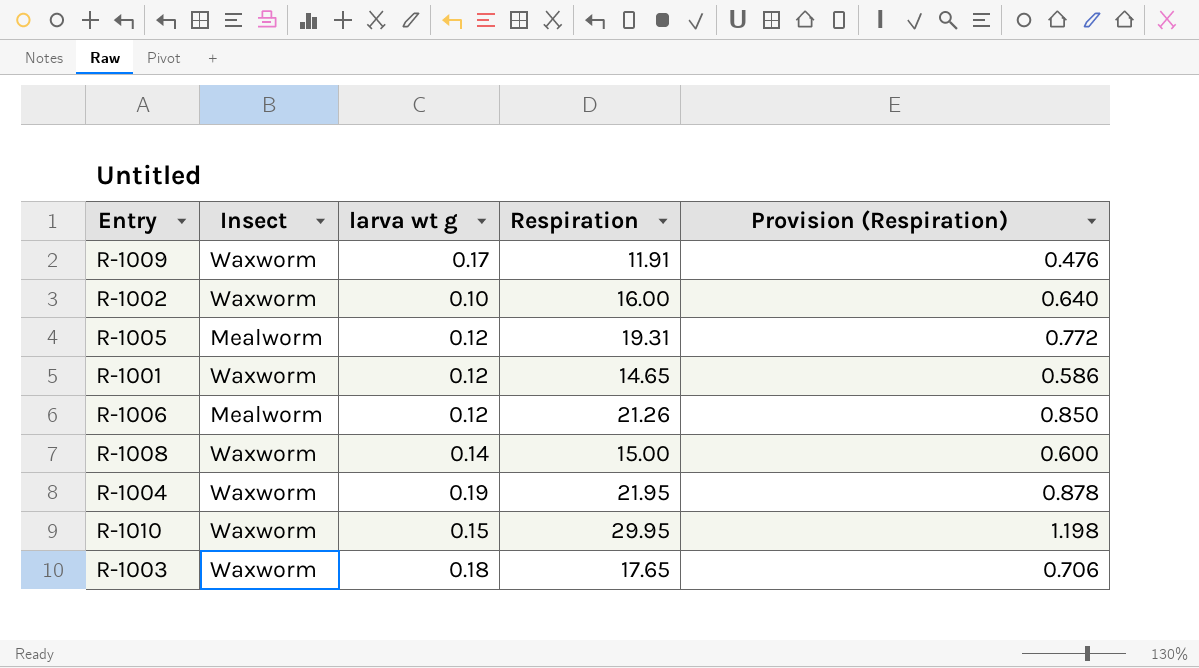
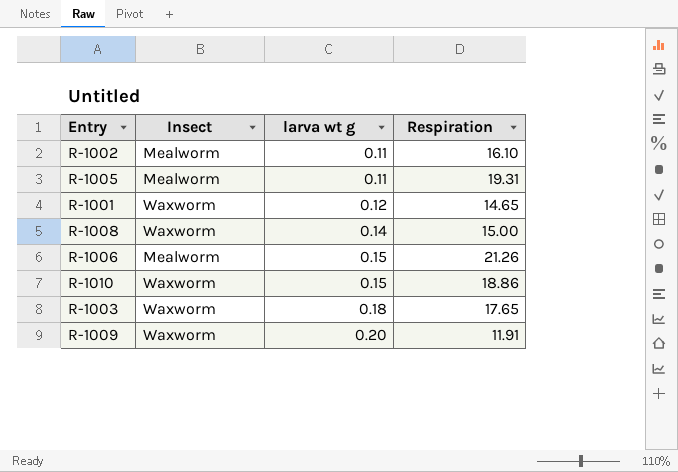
row order: none -> larva wt g ascending
column Provision (Respiration) | formula: [Respiration] * 0.04 -> none
row R-1004: Waxworm | 0.19 | 21.95 | 0.878 -> none
R-1002 | Insect: Waxworm -> Mealworm
R-1002 | larva wt g: 0.10 -> 0.11
R-1002 | Respiration: 16.00 -> 16.10
R-1005 | larva wt g: 0.12 -> 0.11
R-1006 | larva wt g: 0.12 -> 0.15
R-1010 | Respiration: 29.95 -> 18.86
R-1009 | larva wt g: 0.17 -> 0.20

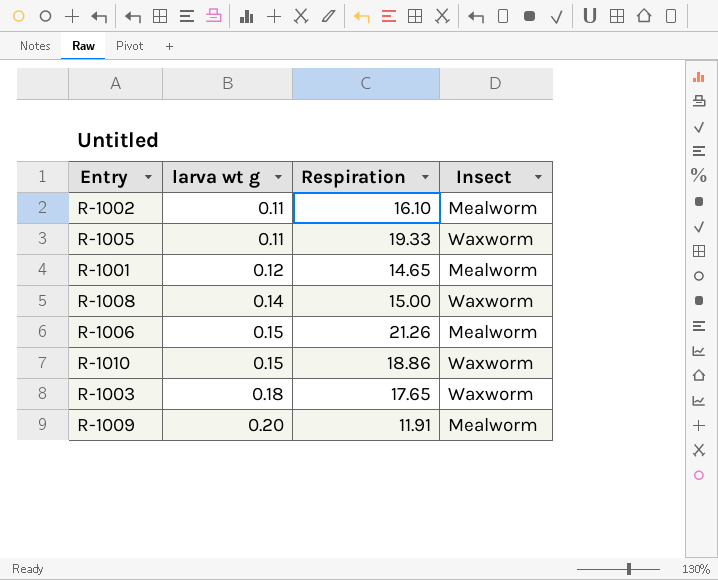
column Insect | position: 2 -> 4
R-1005 | Respiration: 19.31 -> 19.33
R-1005 | Insect: Mealworm -> Waxworm
R-1001 | Insect: Waxworm -> Mealworm
R-1009 | Insect: Waxworm -> Mealworm

